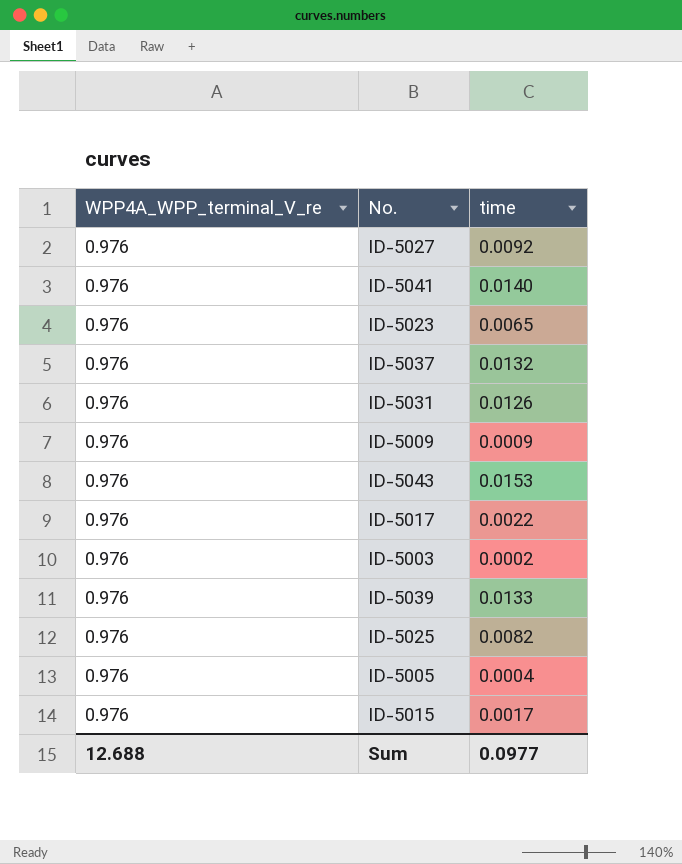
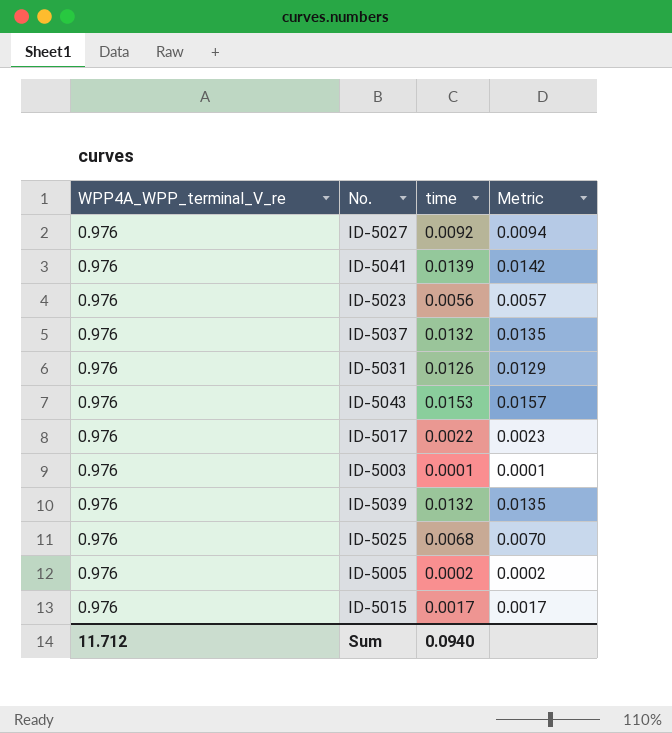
column Metric | formula: none -> [time] / [WPP4A_WPP_terminal_V_re]
row ID-5009: 0.976 | 0.0009 -> none
ID-5041 | time: 0.0140 -> 0.0139
ID-5023 | time: 0.0065 -> 0.0056
ID-5003 | time: 0.0002 -> 0.0001
ID-5039 | time: 0.0133 -> 0.0132
ID-5025 | time: 0.0082 -> 0.0068
ID-5005 | time: 0.0004 -> 0.0002
Sum | WPP4A_WPP_terminal_V_re: 12.688 -> 11.712
Sum | time: 0.0977 -> 0.0940

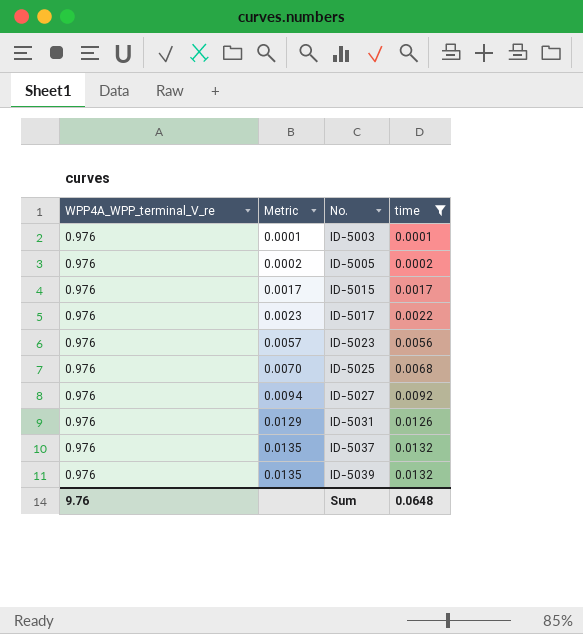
filter: none -> time <= 0.0132
row order: none -> Metric ascending
column Metric | position: 4 -> 2
Sum | WPP4A_WPP_terminal_V_re: 11.712 -> 9.76
Sum | time: 0.0940 -> 0.0648

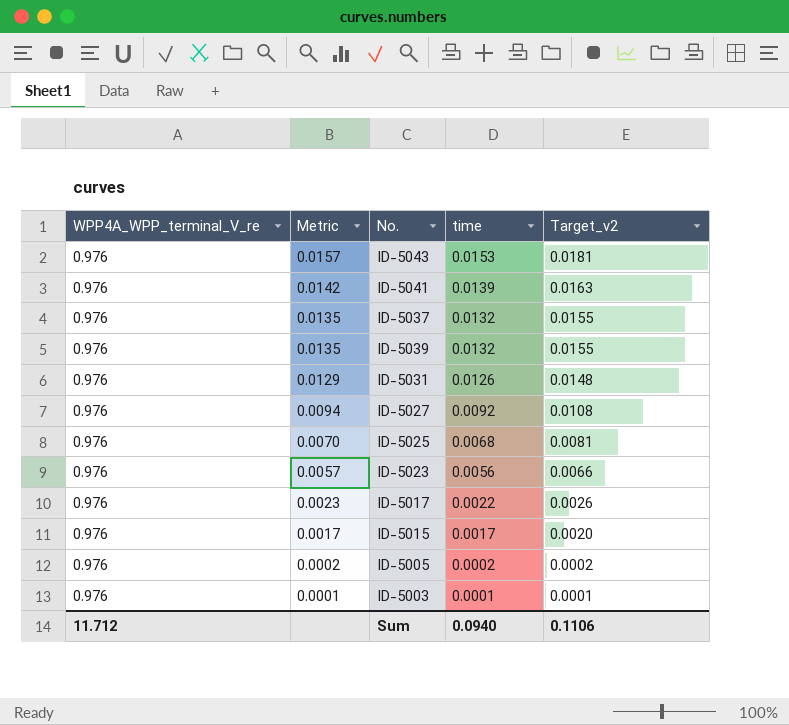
filter: time <= 0.0132 -> none
row order: Metric ascending -> Metric descending
column Target_v2 | formula: none -> [Metric] * 1.15
Sum | WPP4A_WPP_terminal_V_re: 9.76 -> 11.712
Sum | time: 0.0648 -> 0.0940

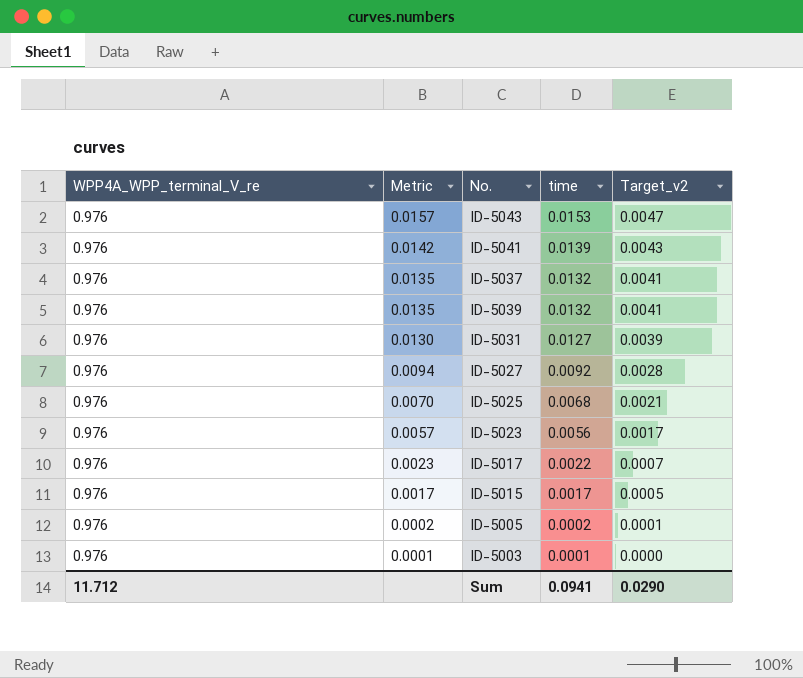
column Target_v2 | formula: [Metric] * 1.15 -> [Metric] * 0.3
ID-5031 | Metric: 0.0129 -> 0.0130
ID-5031 | time: 0.0126 -> 0.0127
Sum | time: 0.0940 -> 0.0941
Sum | Target_v2: 0.1106 -> 0.0290

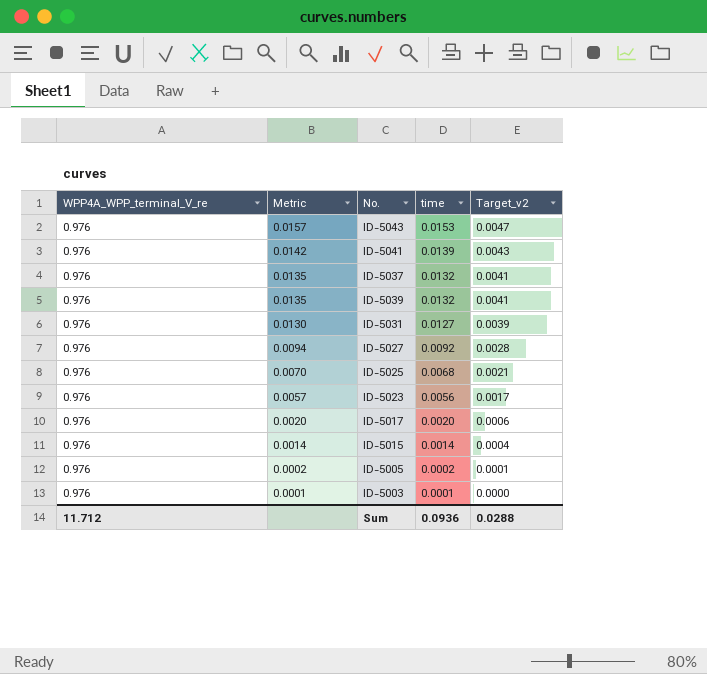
ID-5017 | Metric: 0.0023 -> 0.0020
ID-5017 | time: 0.0022 -> 0.0020
ID-5017 | Target_v2: 0.0007 -> 0.0006
ID-5015 | Metric: 0.0017 -> 0.0014
ID-5015 | time: 0.0017 -> 0.0014
ID-5015 | Target_v2: 0.0005 -> 0.0004
Sum | time: 0.0941 -> 0.0936
Sum | Target_v2: 0.0290 -> 0.0288

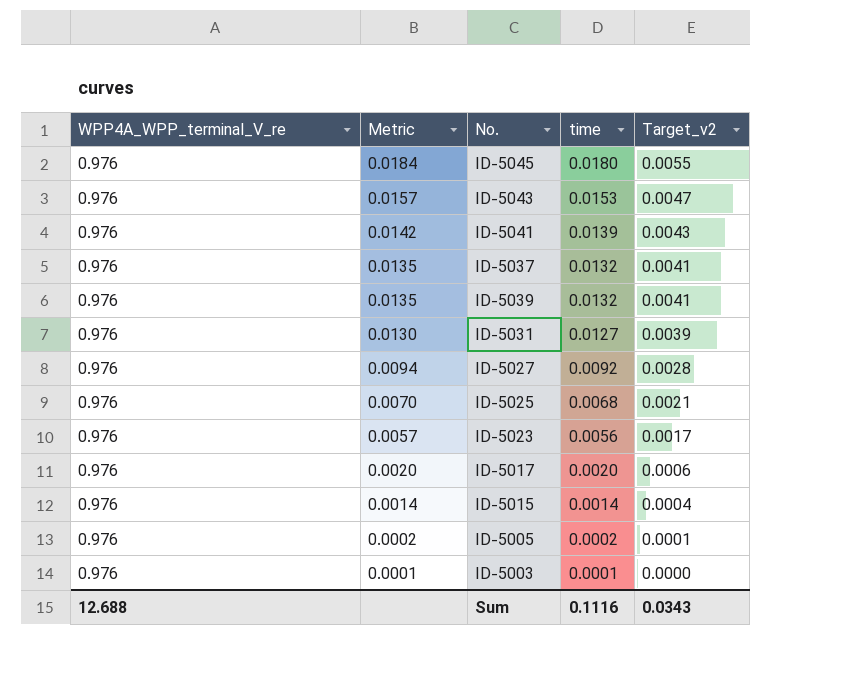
row ID-5045: none -> 0.976 | 0.0184 | 0.0180 | 0.0055
Sum | WPP4A_WPP_terminal_V_re: 11.712 -> 12.688
Sum | time: 0.0936 -> 0.1116
Sum | Target_v2: 0.0288 -> 0.0343

